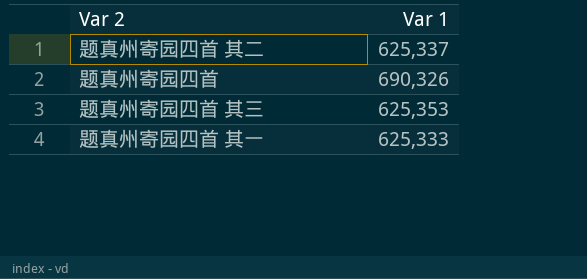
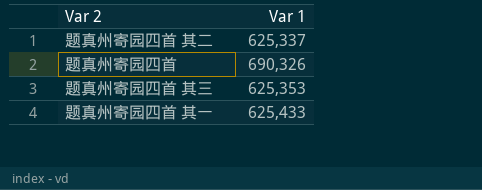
题真州寄园四首 其一 | Var 1: 625,333 -> 625,433

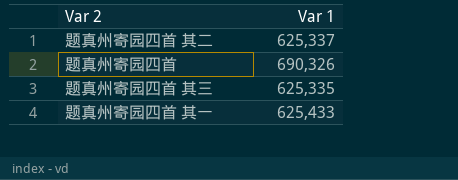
题真州寄园四首 其三 | Var 1: 625,353 -> 625,335

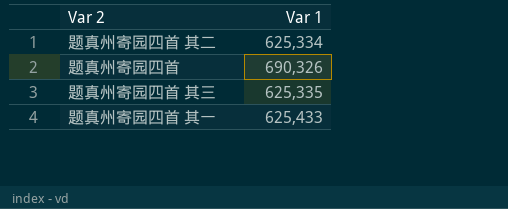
题真州寄园四首 其二 | Var 1: 625,337 -> 625,334

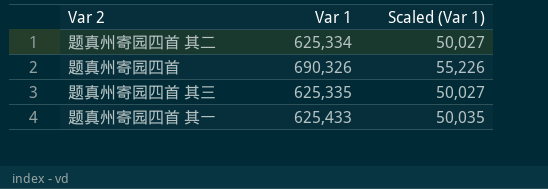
column Scaled (Var 1) | formula: none -> [Var 1] * 0.08

